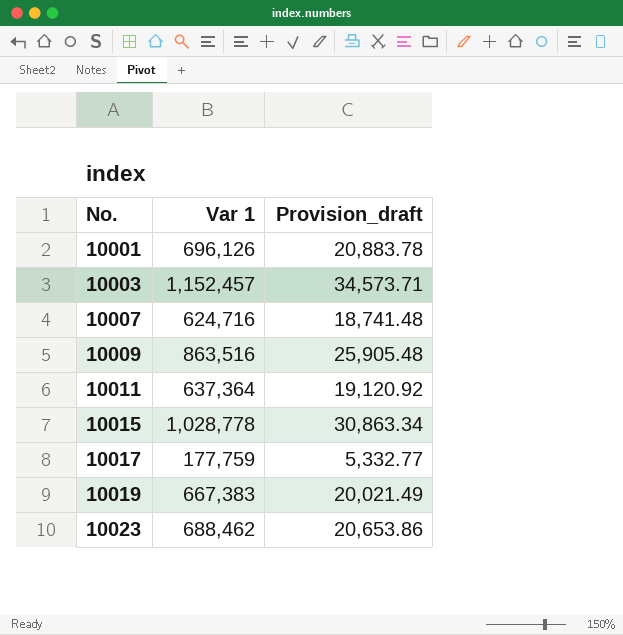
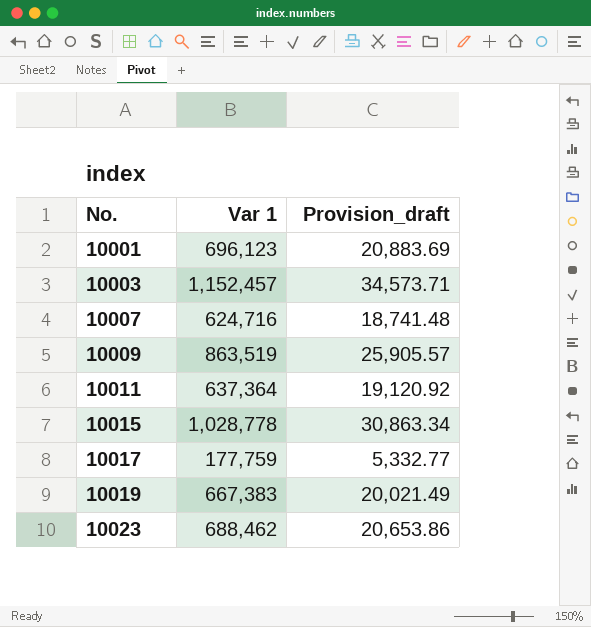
10001 | Var 1: 696,126 -> 696,123
10001 | Provision_draft: 20,883.78 -> 20,883.69
10009 | Var 1: 863,516 -> 863,519
10009 | Provision_draft: 25,905.48 -> 25,905.57

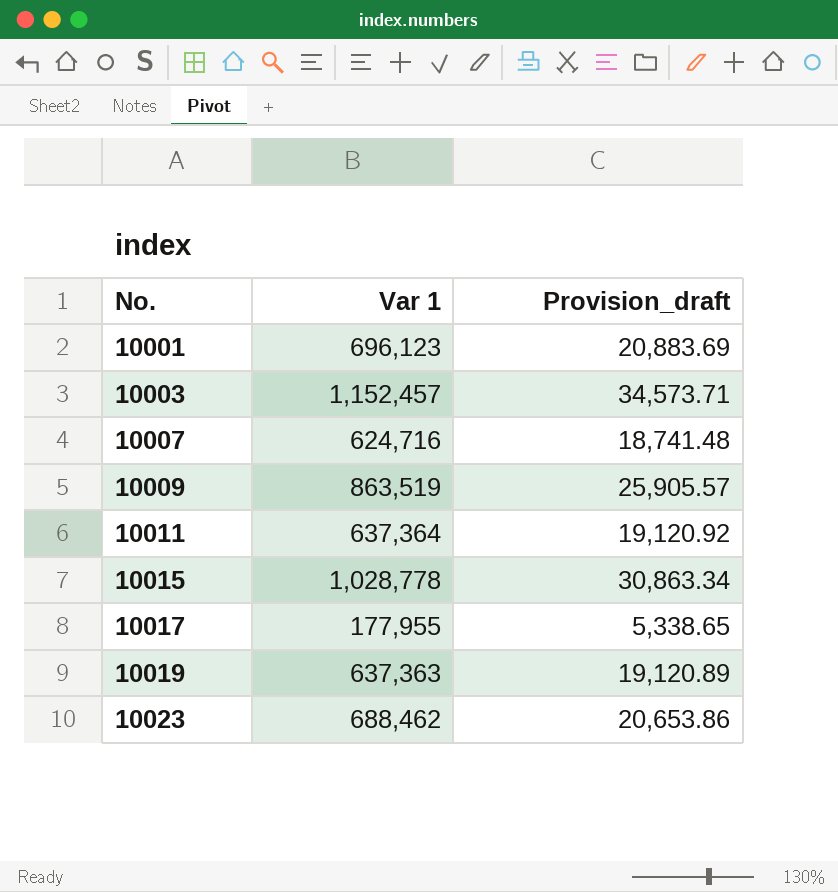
10017 | Var 1: 177,759 -> 177,955
10017 | Provision_draft: 5,332.77 -> 5,338.65
10019 | Var 1: 667,383 -> 637,363
10019 | Provision_draft: 20,021.49 -> 19,120.89

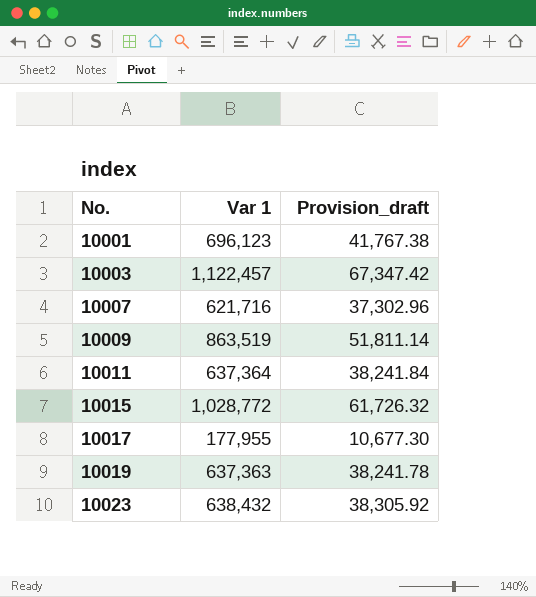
column Provision_draft | formula: [Var 1] * 0.03 -> [Var 1] * 0.06
10003 | Var 1: 1,152,457 -> 1,122,457
10007 | Var 1: 624,716 -> 621,716
10015 | Var 1: 1,028,778 -> 1,028,772
10023 | Var 1: 688,462 -> 638,432

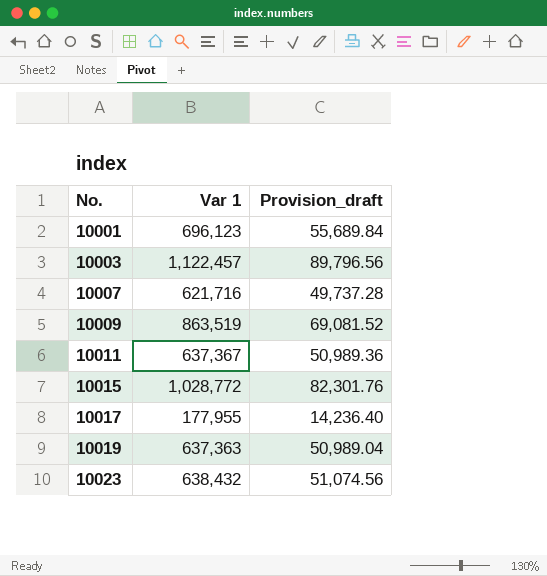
column Provision_draft | formula: [Var 1] * 0.06 -> [Var 1] * 0.08
10011 | Var 1: 637,364 -> 637,367

